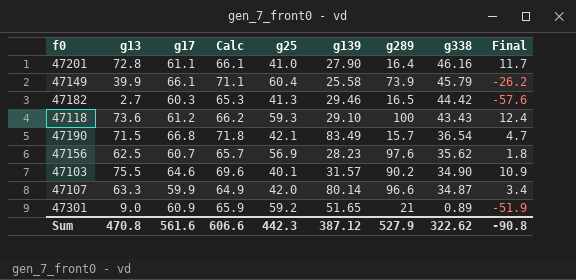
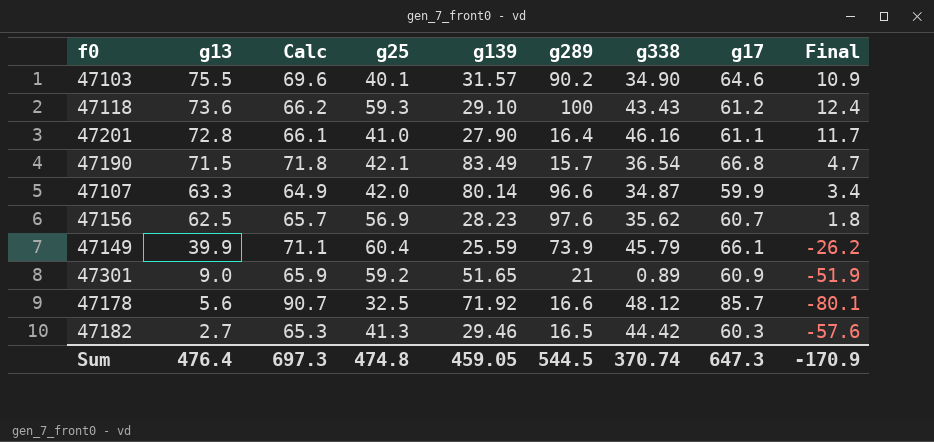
row order: g338 descending -> g13 descending
column g17 | position: 3 -> 8
47149 | g139: 25.58 -> 25.59
row 47178: none -> 5.6 | 90.7 | 32.5 | 71.92 | 16.6 | 48.12 | 85.7 | -80.1
Sum | g13: 470.8 -> 476.4
Sum | Calc: 606.6 -> 697.3
Sum | g25: 442.3 -> 474.8
Sum | g139: 387.12 -> 459.05
Sum | g289: 527.9 -> 544.5
Sum | g338: 322.62 -> 370.74
Sum | g17: 561.6 -> 647.3
Sum | Final: -90.8 -> -170.9

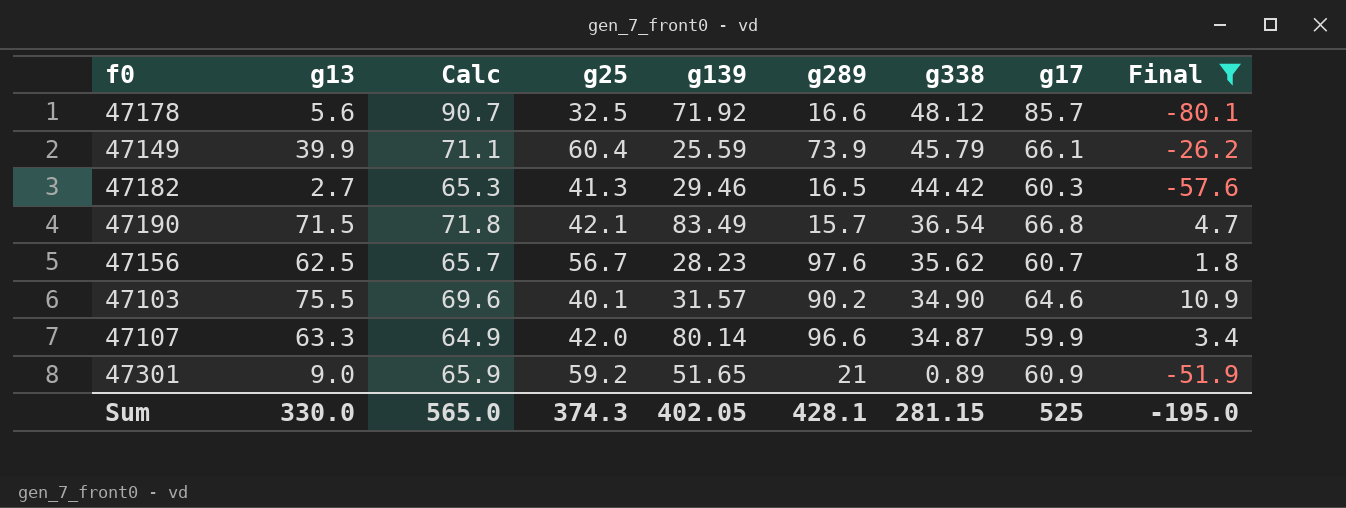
filter: none -> Final <= 10.9
row order: g13 descending -> g338 descending
47156 | g25: 56.9 -> 56.7
Sum | g13: 476.4 -> 330.0
Sum | Calc: 697.3 -> 565.0
Sum | g25: 474.8 -> 374.3
Sum | g139: 459.05 -> 402.05
Sum | g289: 544.5 -> 428.1
Sum | g338: 370.74 -> 281.15
Sum | g17: 647.3 -> 525
Sum | Final: -170.9 -> -195.0

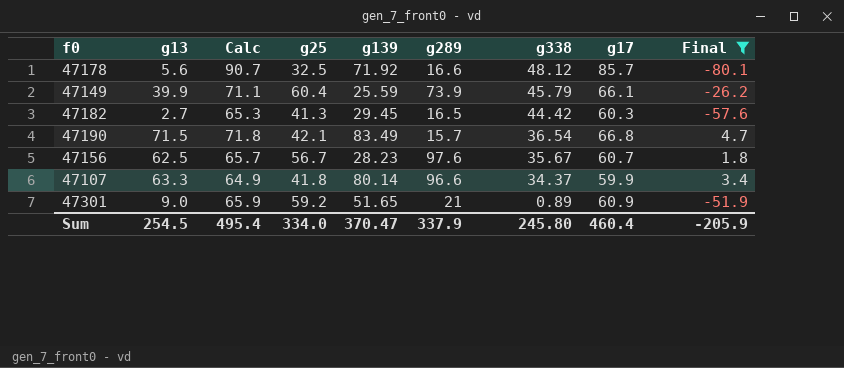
row 47103: 75.5 | 69.6 | 40.1 | 31.57 | 90.2 | 34.90 | 64.6 | 10.9 -> none
47182 | g139: 29.46 -> 29.45
47156 | g338: 35.62 -> 35.67
47107 | g25: 42.0 -> 41.8
47107 | g338: 34.87 -> 34.37
Sum | g13: 330.0 -> 254.5
Sum | Calc: 565.0 -> 495.4
Sum | g25: 374.3 -> 334.0
Sum | g139: 402.05 -> 370.47
Sum | g289: 428.1 -> 337.9
Sum | g338: 281.15 -> 245.80
Sum | g17: 525 -> 460.4
Sum | Final: -195.0 -> -205.9

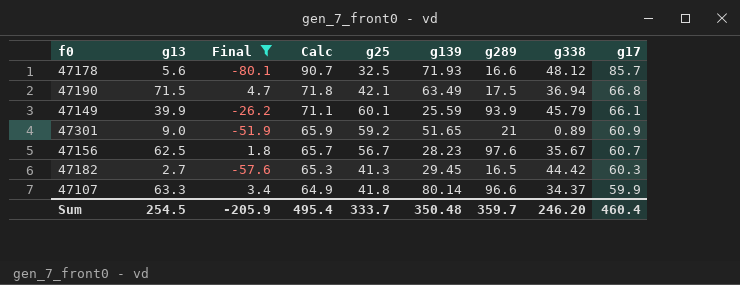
row order: g338 descending -> Calc descending
column Final | position: 9 -> 3
47178 | g139: 71.92 -> 71.93
47190 | g139: 83.49 -> 63.49
47190 | g289: 15.7 -> 17.5
47190 | g338: 36.54 -> 36.94
47149 | g25: 60.4 -> 60.1
47149 | g289: 73.9 -> 93.9
Sum | g25: 334.0 -> 333.7
Sum | g139: 370.47 -> 350.48
Sum | g289: 337.9 -> 359.7
Sum | g338: 245.80 -> 246.20

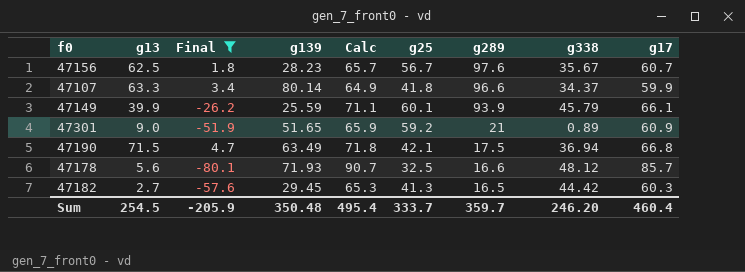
row order: Calc descending -> g289 descending
column g139 | position: 6 -> 4

